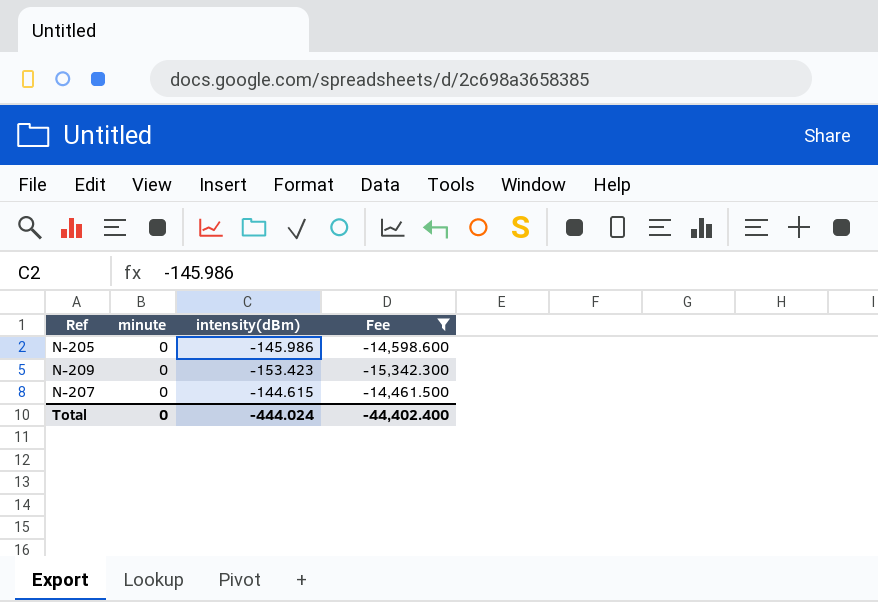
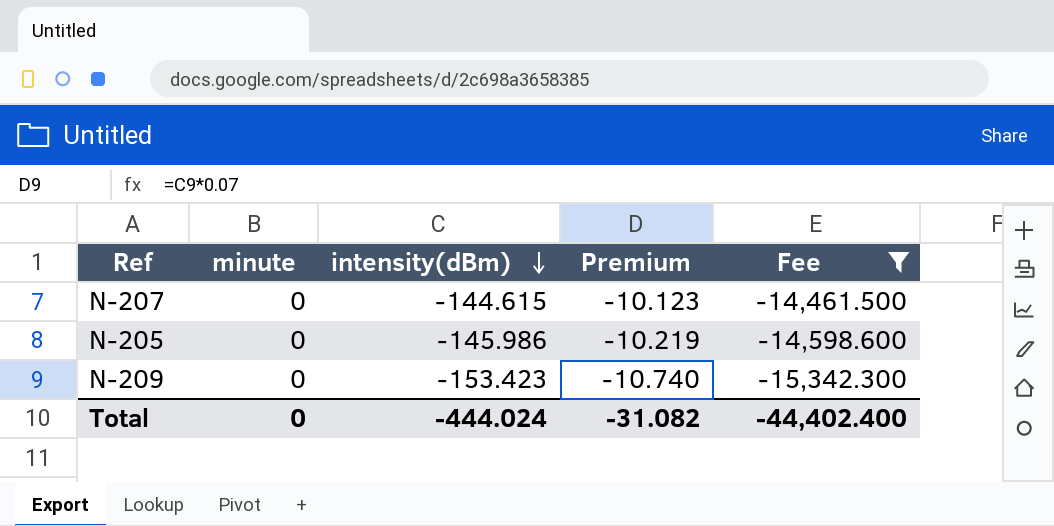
row order: none -> intensity(dBm) descending
column Premium | formula: none -> [intensity(dBm)] * 0.07

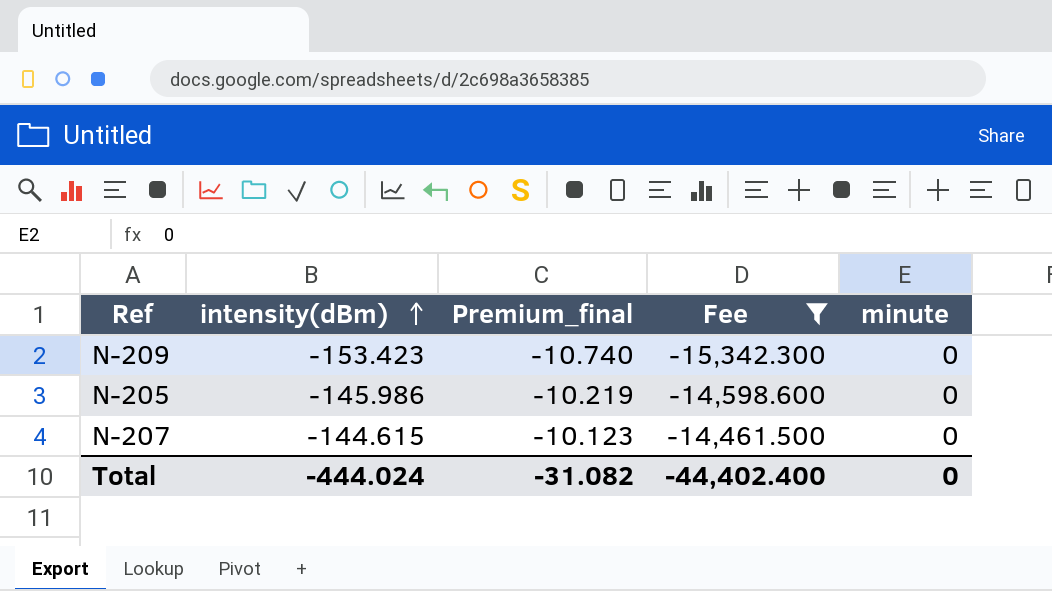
row order: intensity(dBm) descending -> intensity(dBm) ascending
column name: Premium -> Premium_final
column minute | position: 2 -> 5

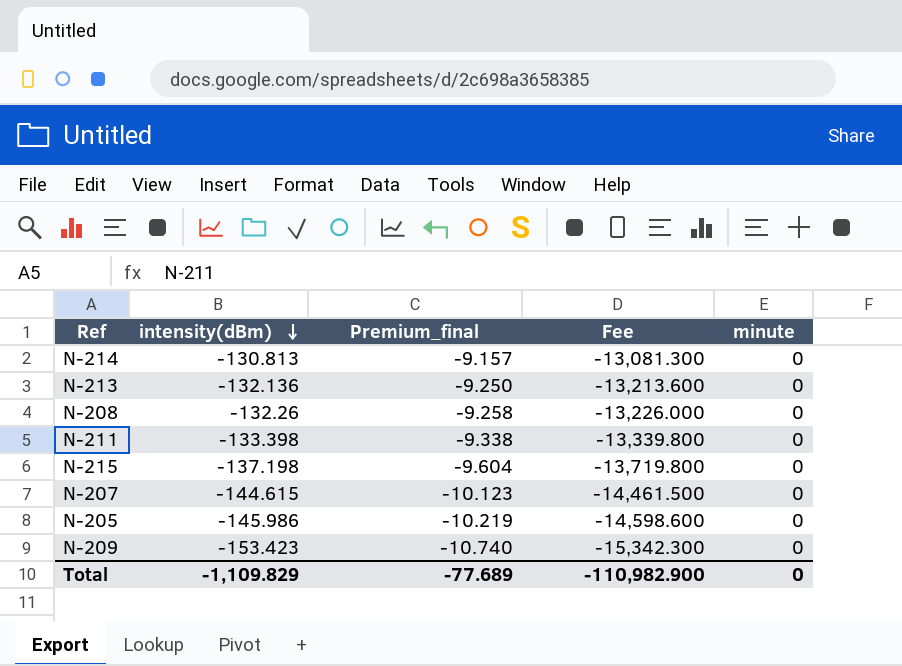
filter: Fee <= -14,461.500 -> none
row order: intensity(dBm) ascending -> intensity(dBm) descending
Total | intensity(dBm): -444.024 -> -1,109.829
Total | Premium_final: -31.082 -> -77.689
Total | Fee: -44,402.400 -> -110,982.900

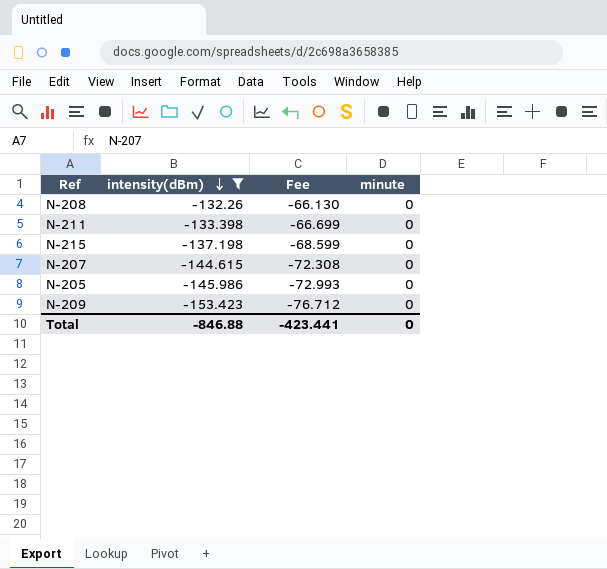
filter: none -> intensity(dBm) <= -132.26
column Premium_final | formula: [intensity(dBm)] * 0.07 -> none
column Fee | formula: [intensity(dBm)] * 100 -> [intensity(dBm)] * 0.5
Total | intensity(dBm): -1,109.829 -> -846.88
Total | Fee: -110,982.900 -> -423.441

